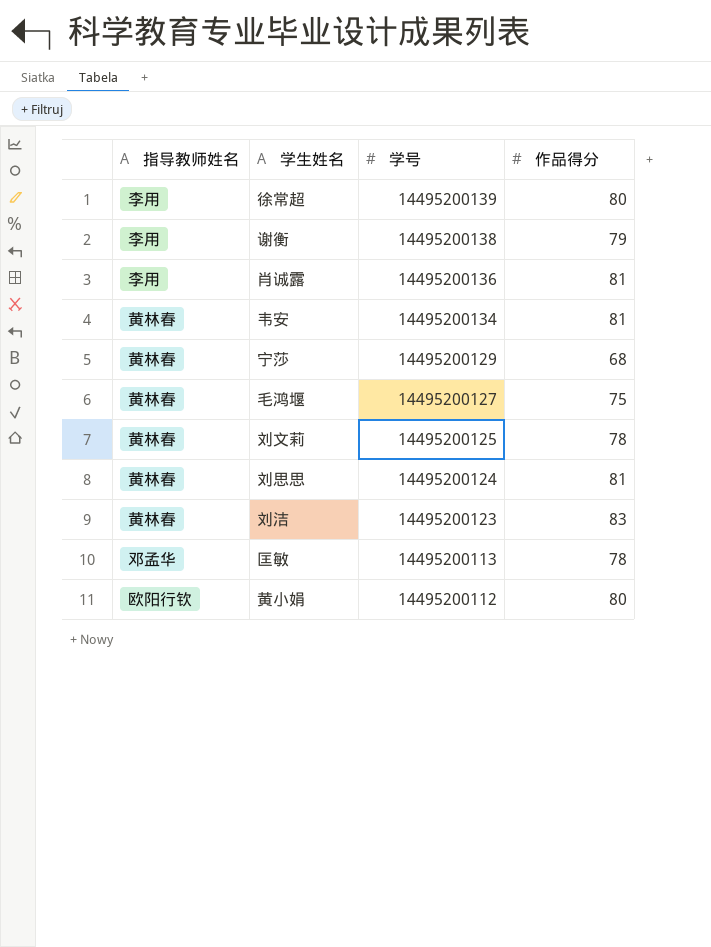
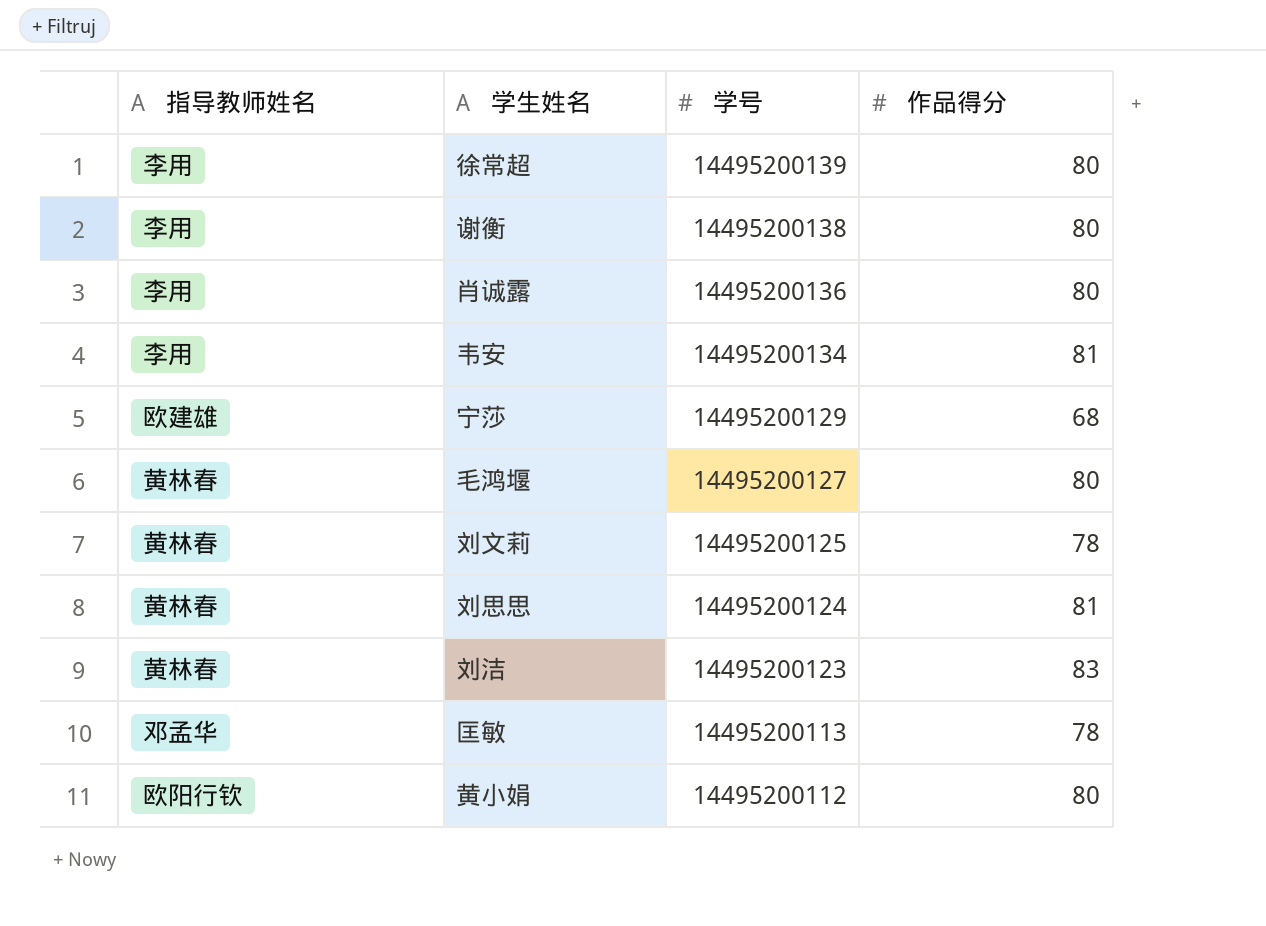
谢衡 | 作品得分: 79 -> 80
肖诚露 | 作品得分: 81 -> 80
韦安 | 指导教师姓名: 黄林春 -> 李用
宁莎 | 指导教师姓名: 黄林春 -> 欧建雄
毛鸿堰 | 作品得分: 75 -> 80

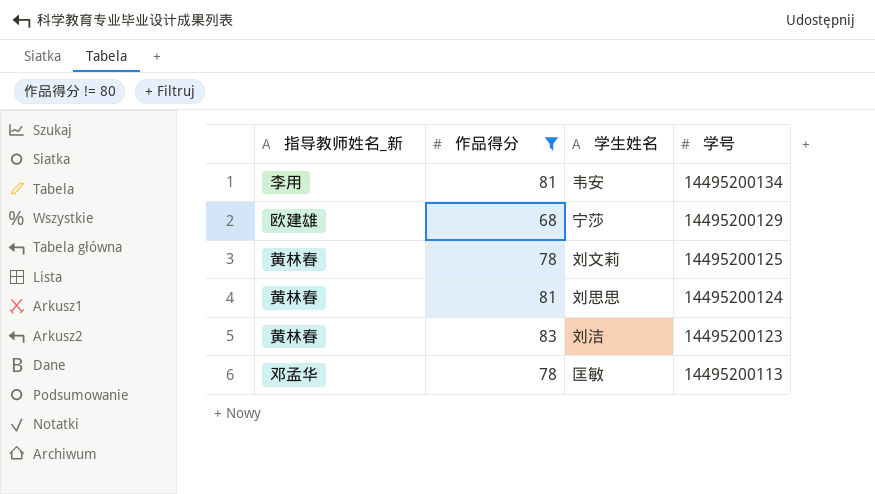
filter: none -> 作品得分 != 80
column name: 指导教师姓名 -> 指导教师姓名_新
column 作品得分 | position: 4 -> 2

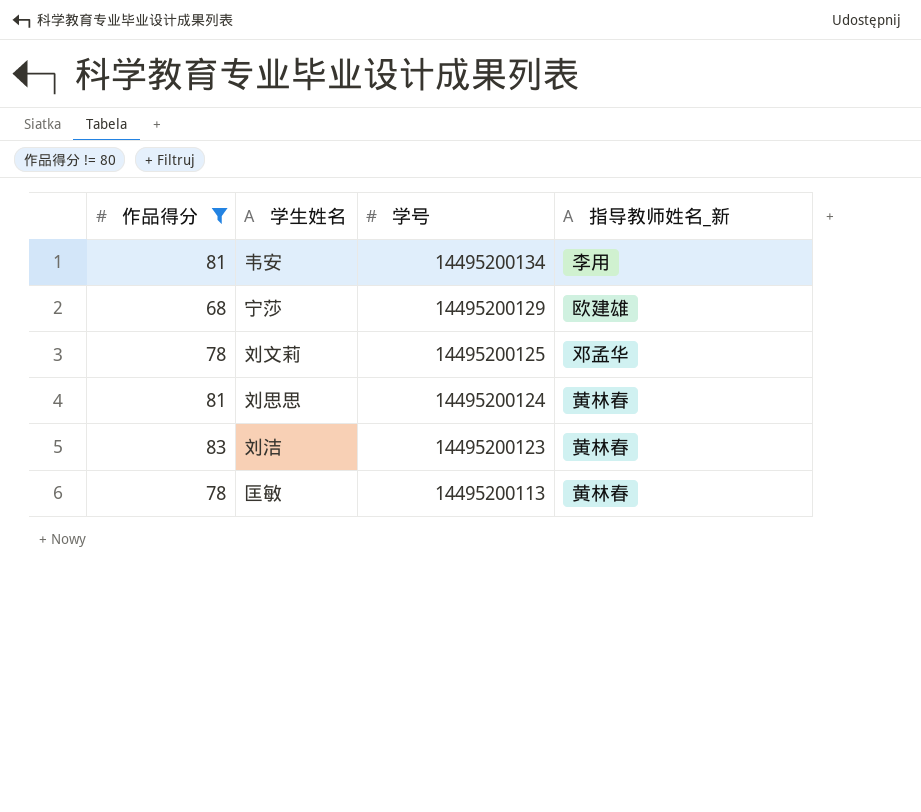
column 指导教师姓名_新 | position: 1 -> 4
刘文莉 | 指导教师姓名_新: 黄林春 -> 邓孟华
匡敏 | 指导教师姓名_新: 邓孟华 -> 黄林春

